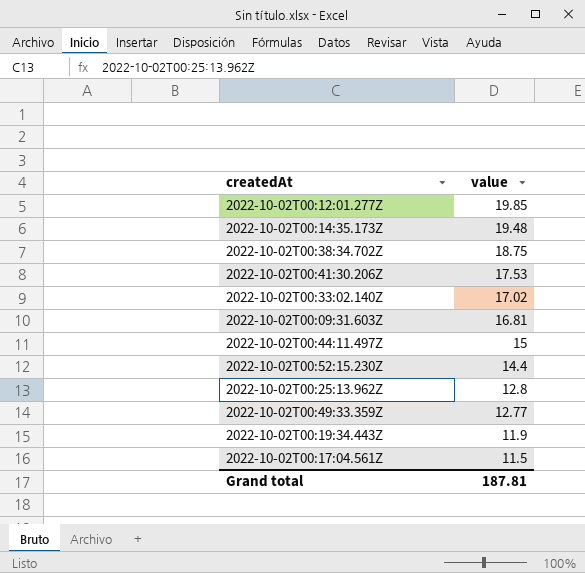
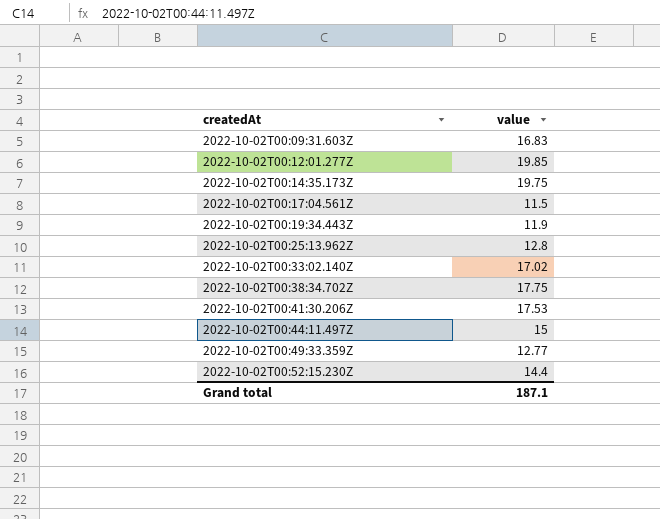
row order: value descending -> createdAt ascending
2022-10-02T00:09:31.603Z | value: 16.81 -> 16.83
2022-10-02T00:14:35.173Z | value: 19.48 -> 19.75
2022-10-02T00:38:34.702Z | value: 18.75 -> 17.75
Grand total | value: 187.81 -> 187.1

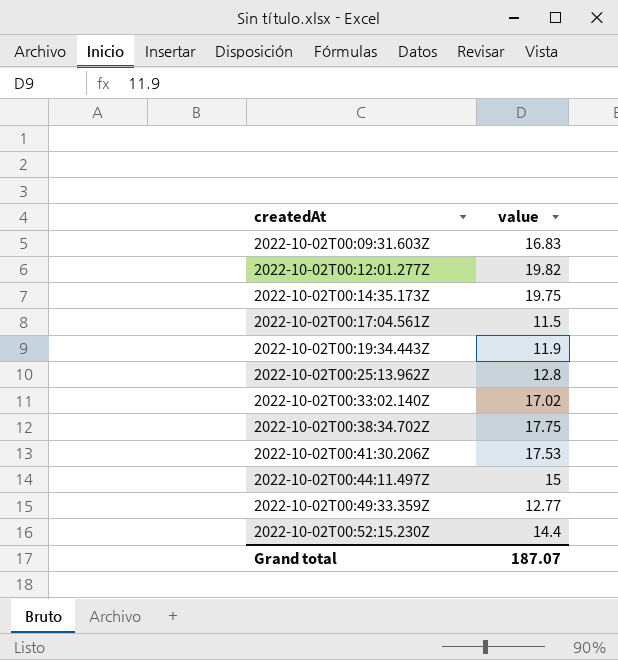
2022-10-02T00:12:01.277Z | value: 19.85 -> 19.82
Grand total | value: 187.1 -> 187.07

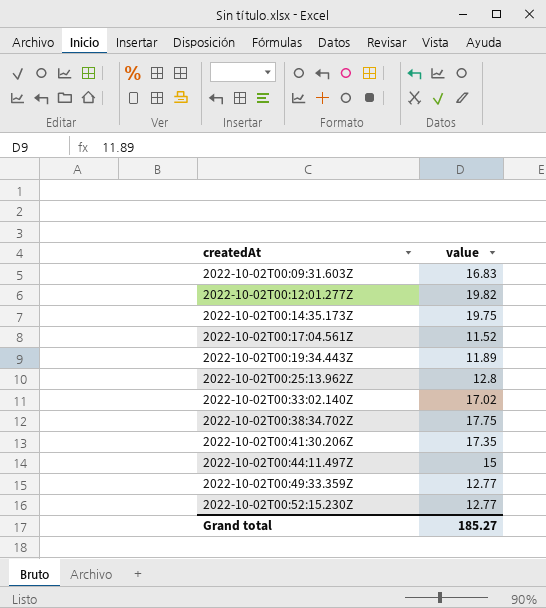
2022-10-02T00:17:04.561Z | value: 11.5 -> 11.52
2022-10-02T00:19:34.443Z | value: 11.9 -> 11.89
2022-10-02T00:41:30.206Z | value: 17.53 -> 17.35
2022-10-02T00:52:15.230Z | value: 14.4 -> 12.77
Grand total | value: 187.07 -> 185.27

